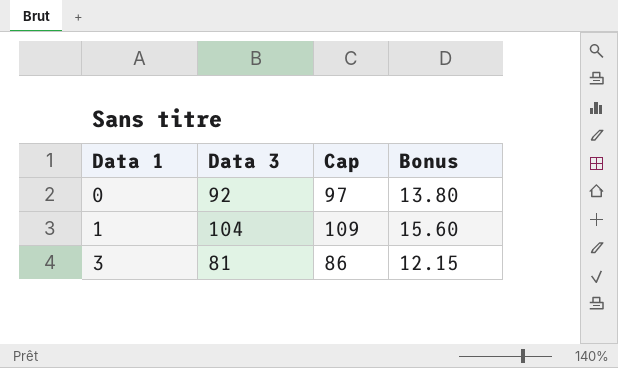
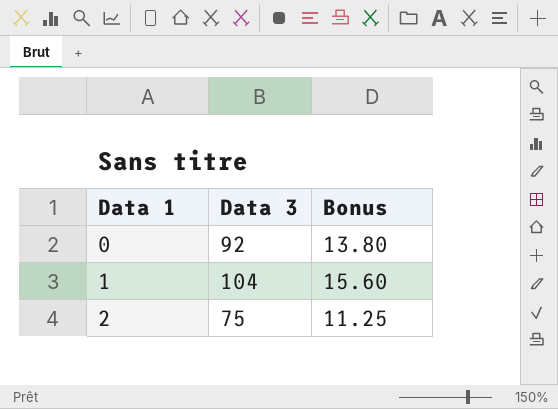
column Cap | formula: [Data 3] + 5 -> none
row 3: 81 | 86 | 12.15 -> none
row 2: none -> 75 | 11.25

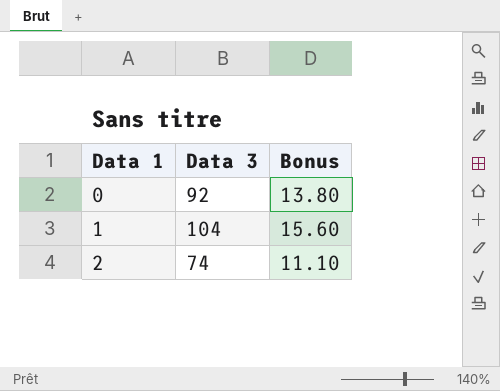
2 | Data 3: 75 -> 74
2 | Bonus: 11.25 -> 11.10

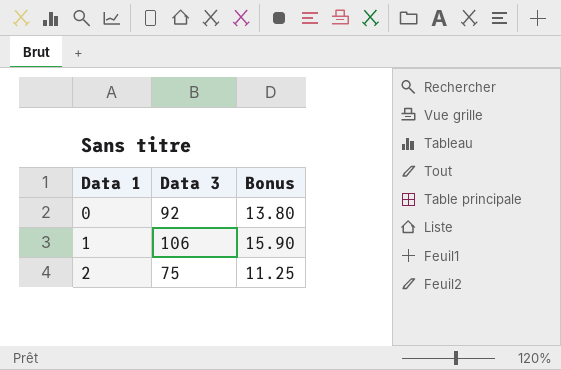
1 | Data 3: 104 -> 106
1 | Bonus: 15.60 -> 15.90
2 | Data 3: 74 -> 75
2 | Bonus: 11.10 -> 11.25

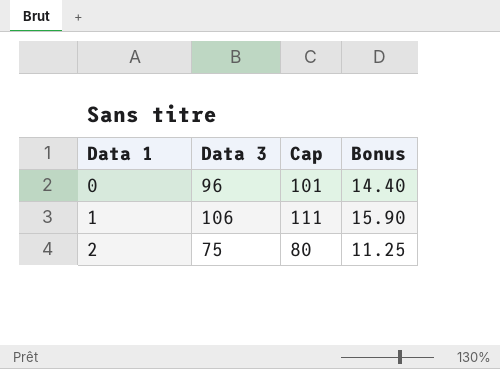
column Cap | formula: none -> [Data 3] + 5
0 | Data 3: 92 -> 96
0 | Bonus: 13.80 -> 14.40

